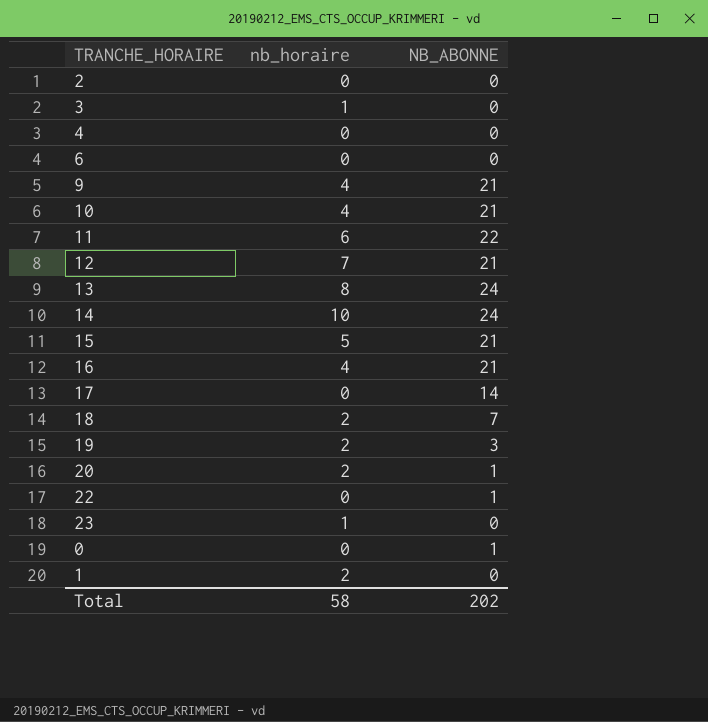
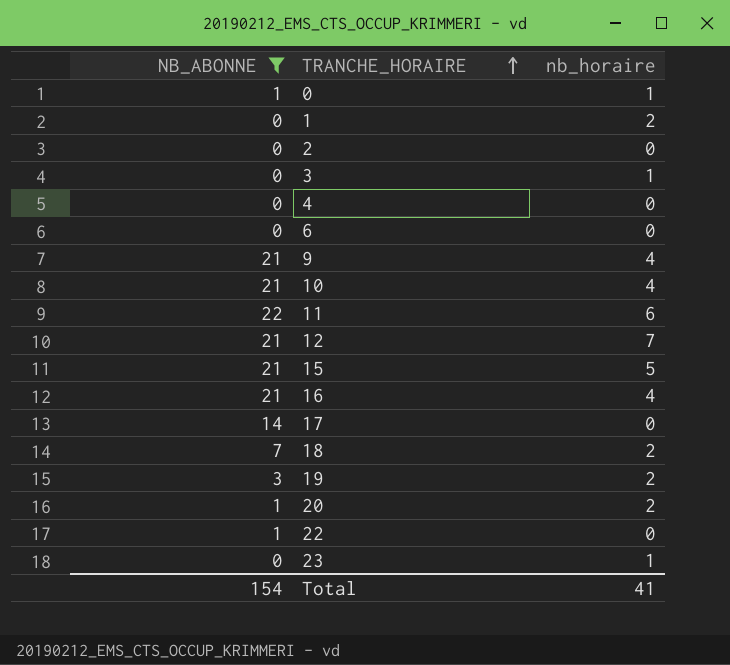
filter: none -> NB_ABONNE != 24
row order: none -> TRANCHE_HORAIRE ascending
column NB_ABONNE | position: 3 -> 1
0 | nb_horaire: 0 -> 1
Total | NB_ABONNE: 202 -> 154
Total | nb_horaire: 58 -> 41

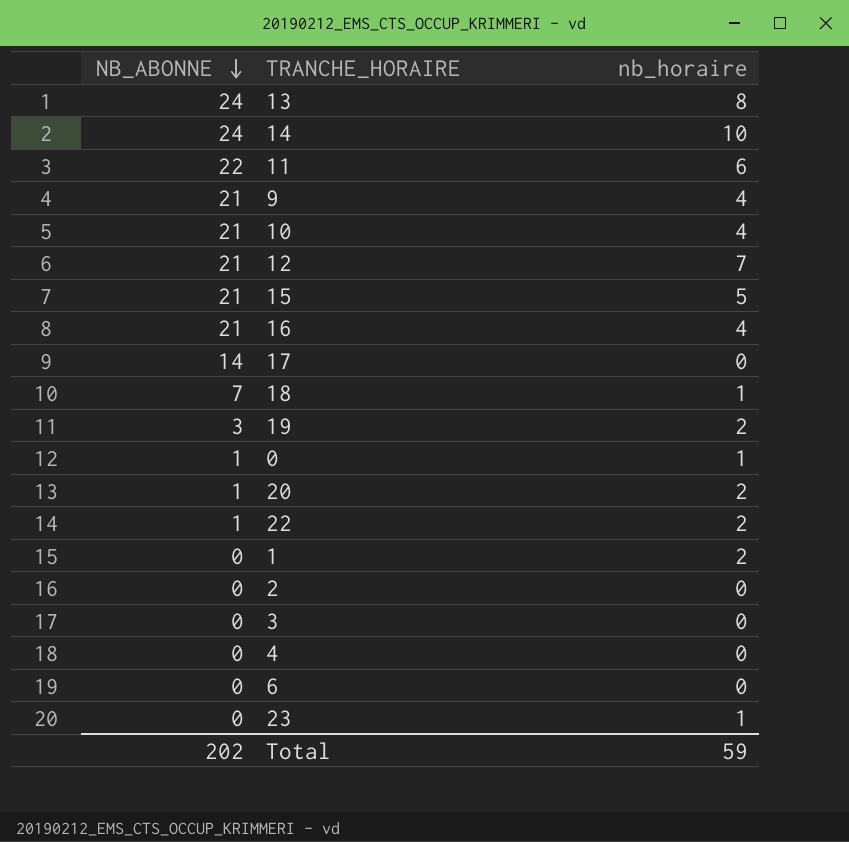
filter: NB_ABONNE != 24 -> none
row order: TRANCHE_HORAIRE ascending -> NB_ABONNE descending
18 | nb_horaire: 2 -> 1
22 | nb_horaire: 0 -> 2
3 | nb_horaire: 1 -> 0
Total | NB_ABONNE: 154 -> 202
Total | nb_horaire: 41 -> 59

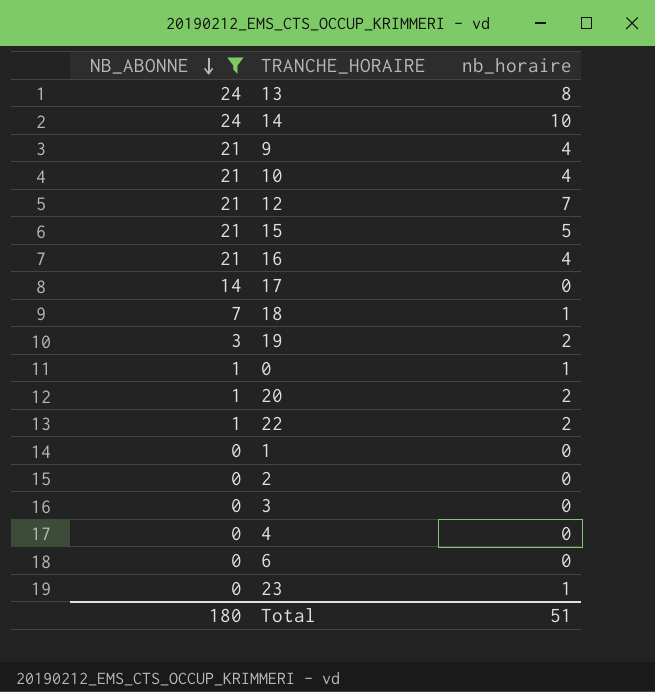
filter: none -> NB_ABONNE != 22
1 | nb_horaire: 2 -> 0
Total | NB_ABONNE: 202 -> 180
Total | nb_horaire: 59 -> 51

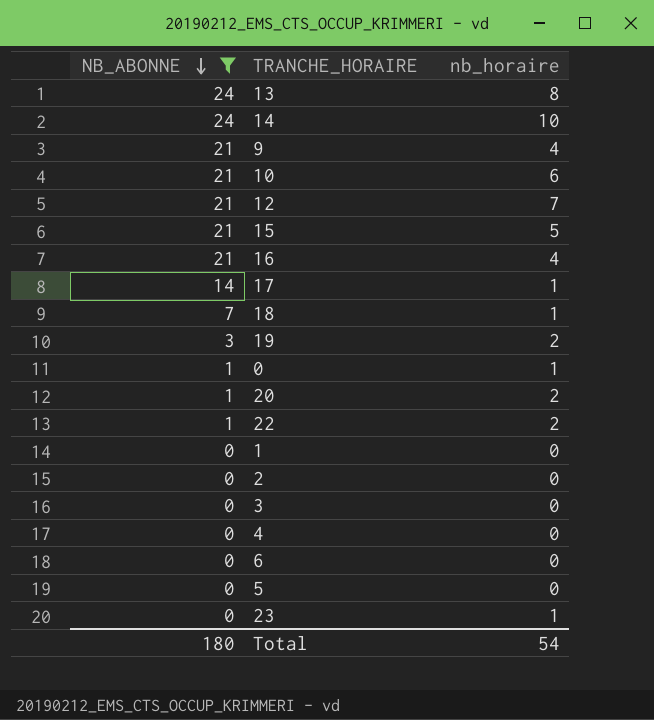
10 | nb_horaire: 4 -> 6
17 | nb_horaire: 0 -> 1
row 5: none -> 0 | 0
Total | nb_horaire: 51 -> 54

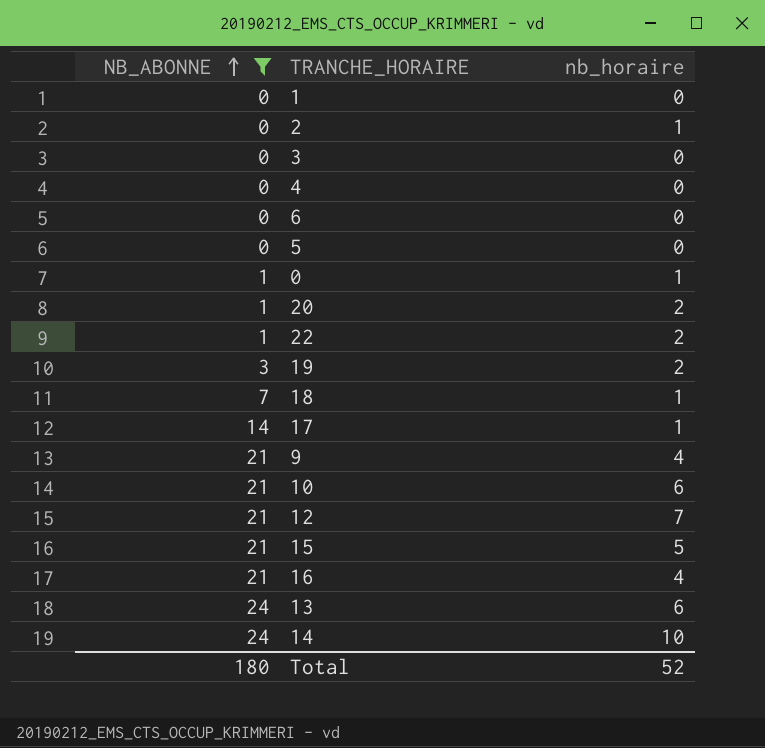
row order: NB_ABONNE descending -> NB_ABONNE ascending
row 23: 0 | 1 -> none
2 | nb_horaire: 0 -> 1
13 | nb_horaire: 8 -> 6
Total | nb_horaire: 54 -> 52

